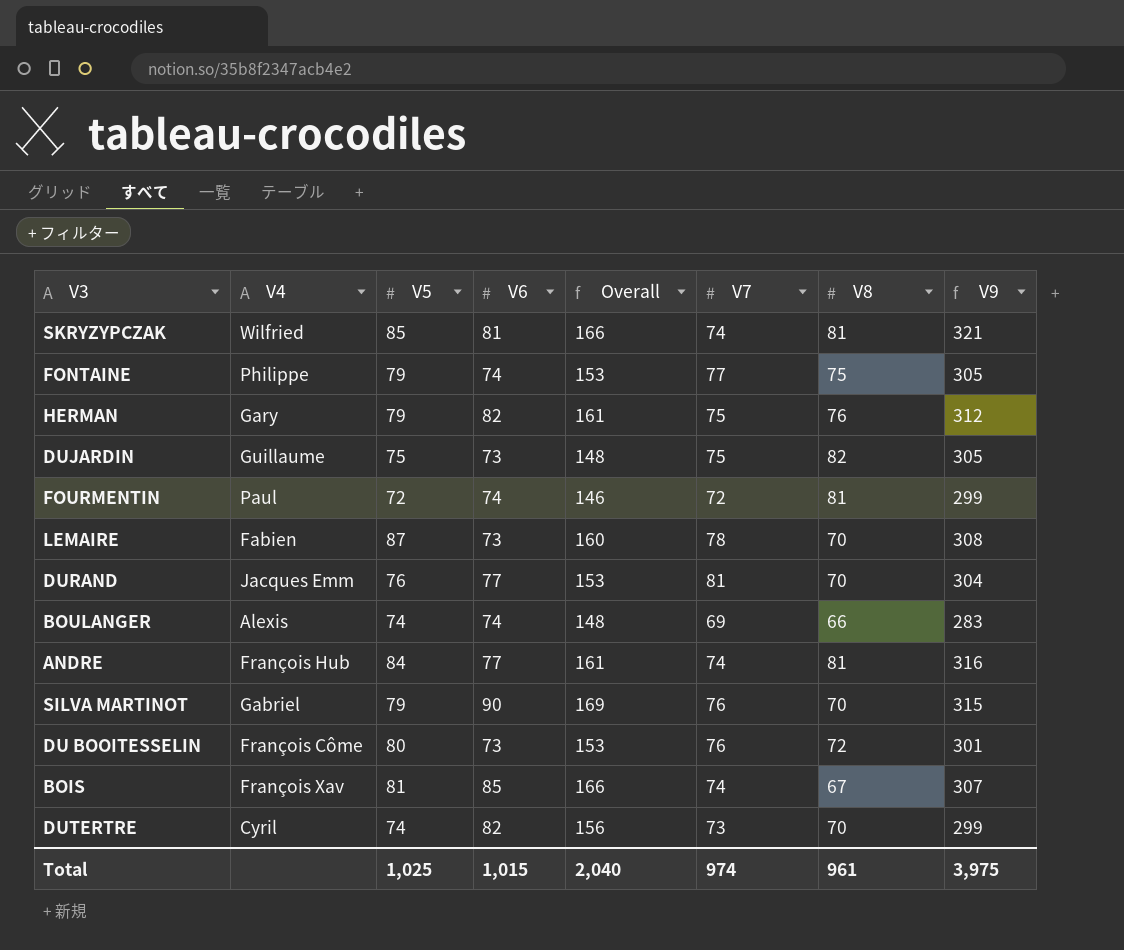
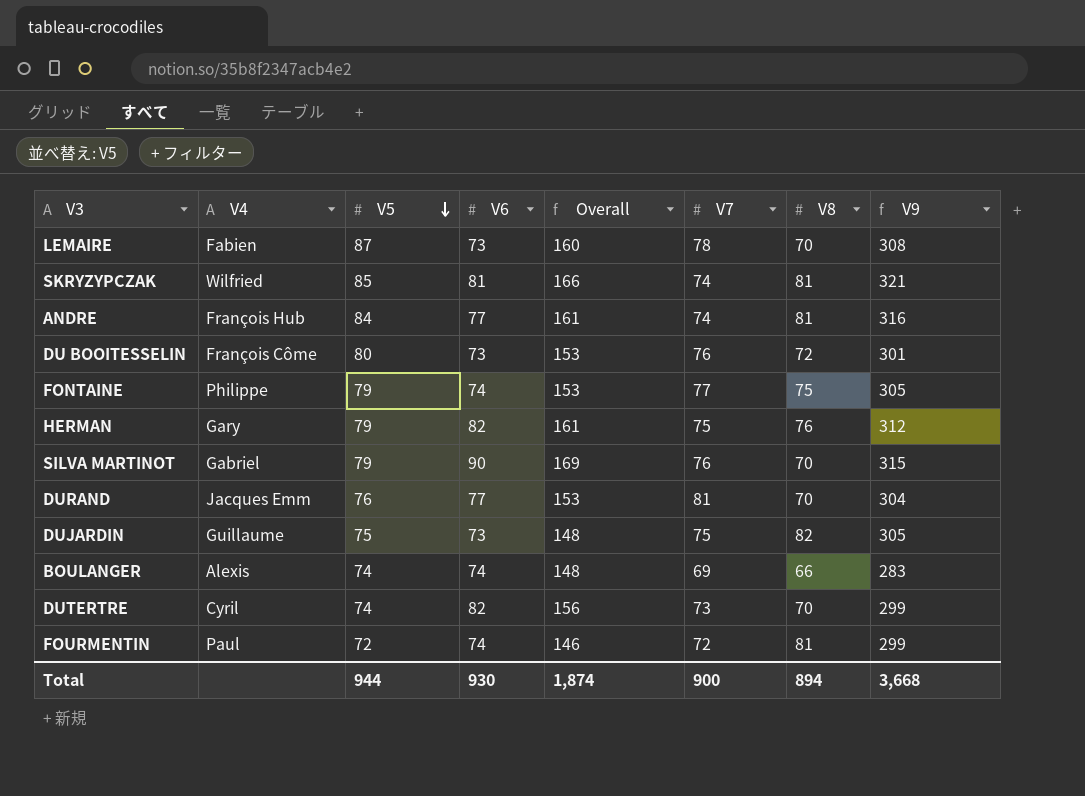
row order: none -> V5 descending
row BOIS: François Xav | 81 | 85 | 166 | 74 | 67 | 307 -> none
Total | V5: 1,025 -> 944
Total | V6: 1,015 -> 930
Total | Overall: 2,040 -> 1,874
Total | V7: 974 -> 900
Total | V8: 961 -> 894
Total | V9: 3,975 -> 3,668

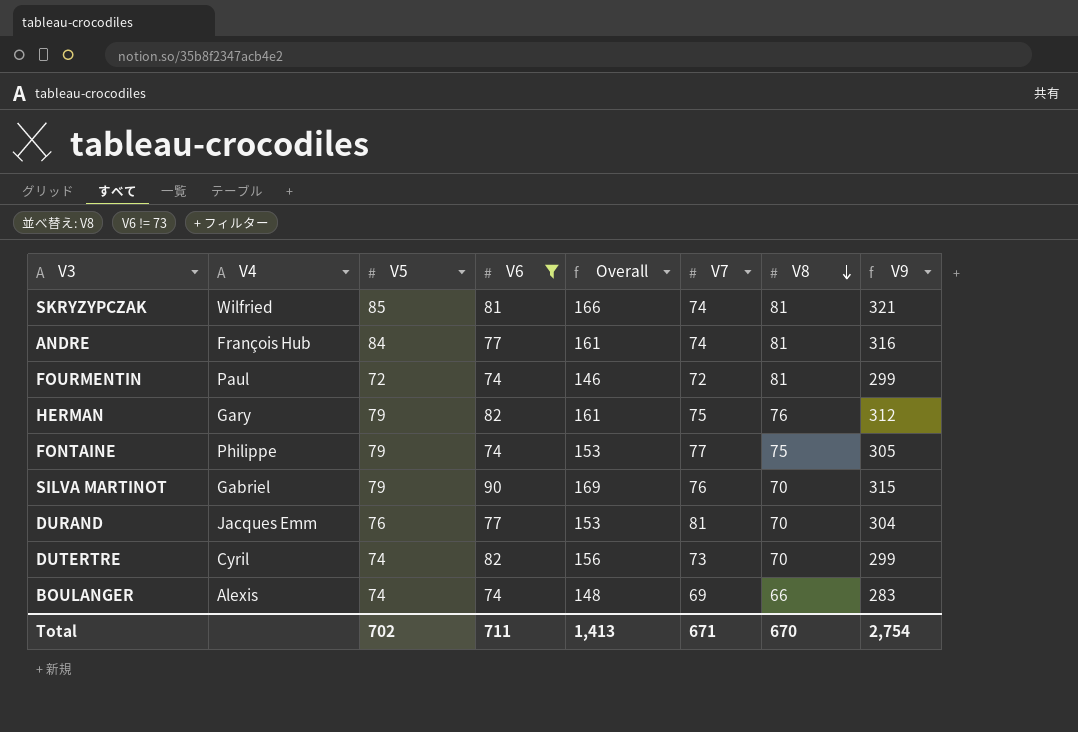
filter: none -> V6 != 73
row order: V5 descending -> V8 descending
Total | V5: 944 -> 702
Total | V6: 930 -> 711
Total | Overall: 1,874 -> 1,413
Total | V7: 900 -> 671
Total | V8: 894 -> 670
Total | V9: 3,668 -> 2,754

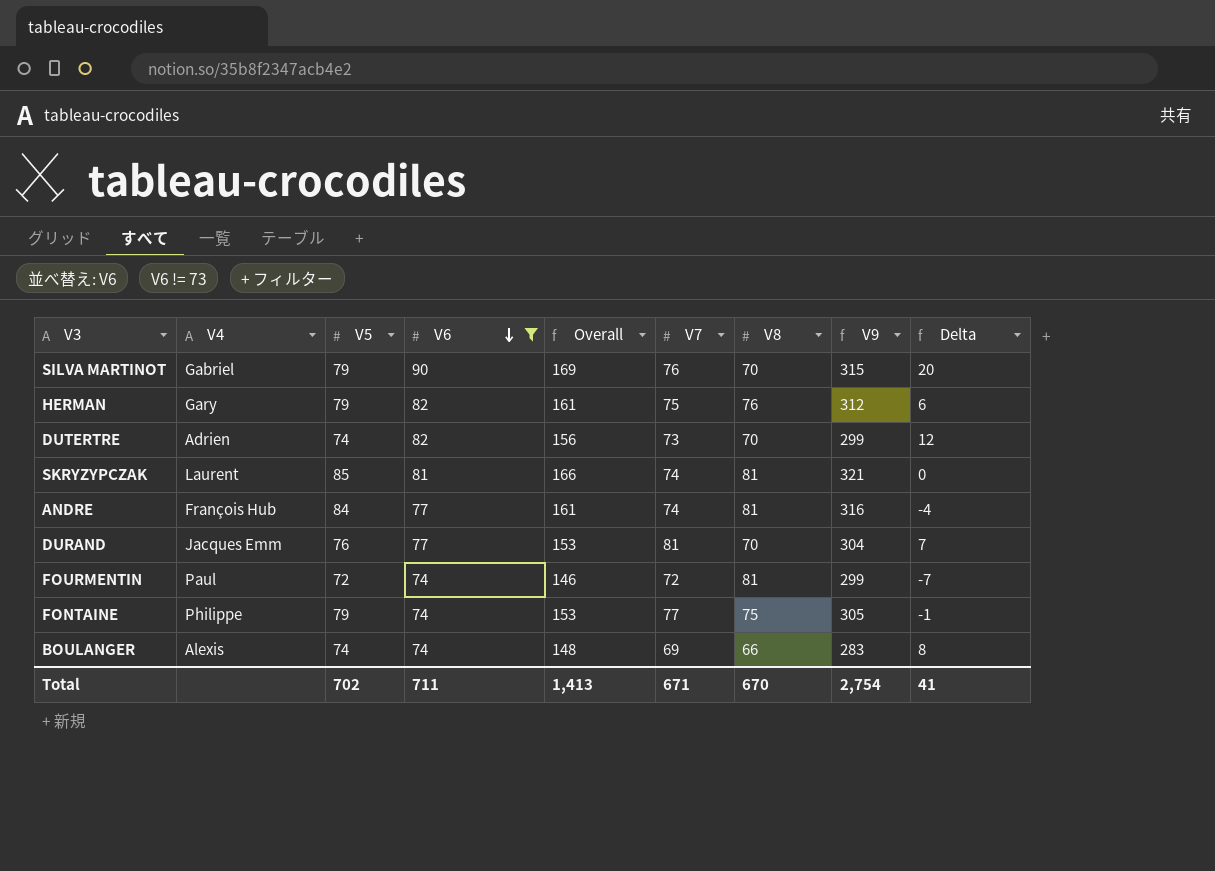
row order: V8 descending -> V6 descending
column Delta | formula: none -> [V6] - [V8]
DUTERTRE | V4: Cyril -> Adrien
SKRYZYPCZAK | V4: Wilfried -> Laurent

